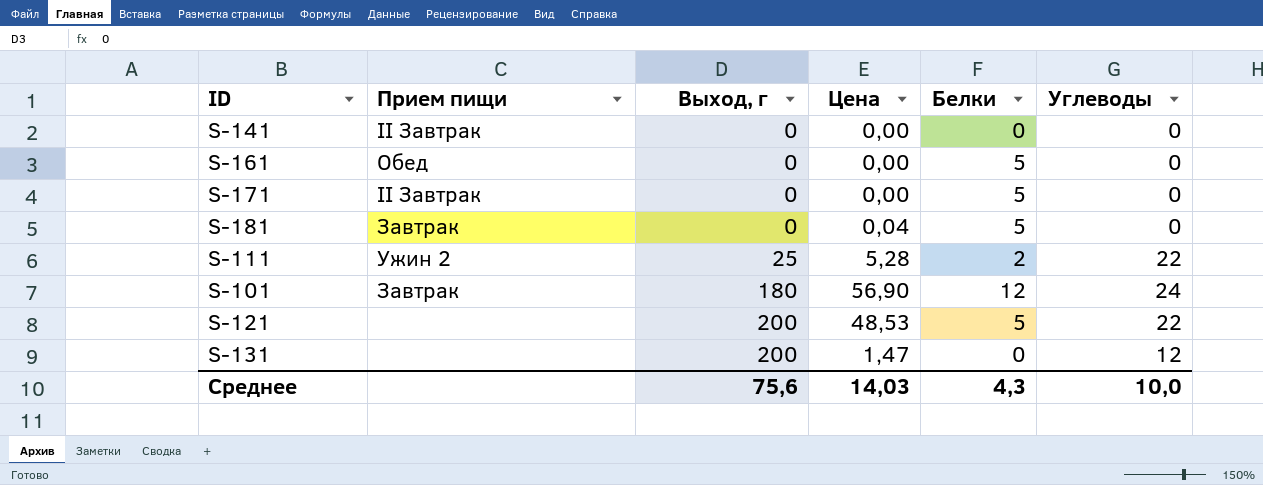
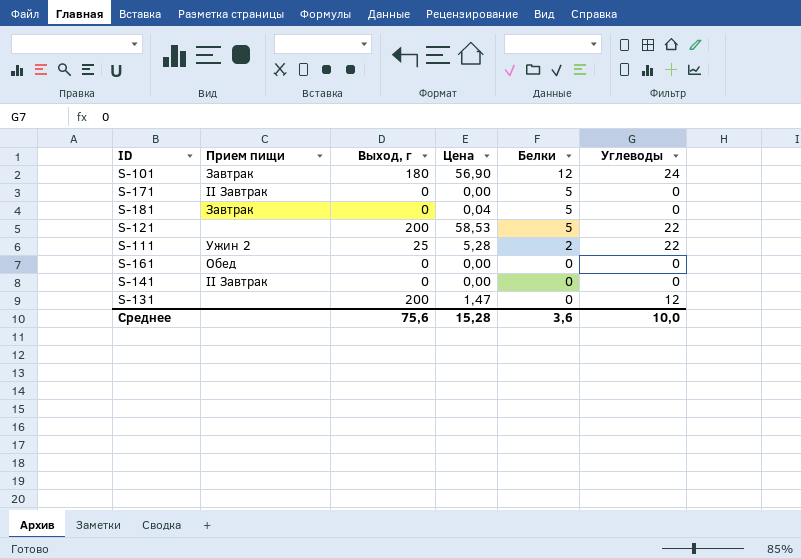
row order: Выход, г ascending -> Белки descending
S-121 | Цена: 48,53 -> 58,53
S-161 | Белки: 5 -> 0
Среднее | Цена: 14,03 -> 15,28
Среднее | Белки: 4,3 -> 3,6

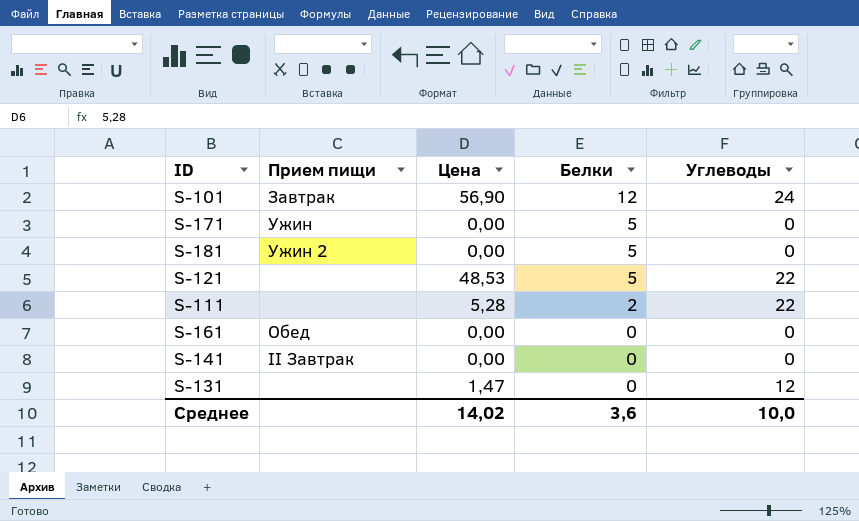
column Выход, г | position: 3 -> none
S-171 | Прием пищи: II Завтрак -> Ужин
S-181 | Прием пищи: Завтрак -> Ужин 2
S-181 | Цена: 0,04 -> 0,00
S-121 | Цена: 58,53 -> 48,53
S-111 | Прием пищи: Ужин 2 -> none
Среднее | Цена: 15,28 -> 14,02

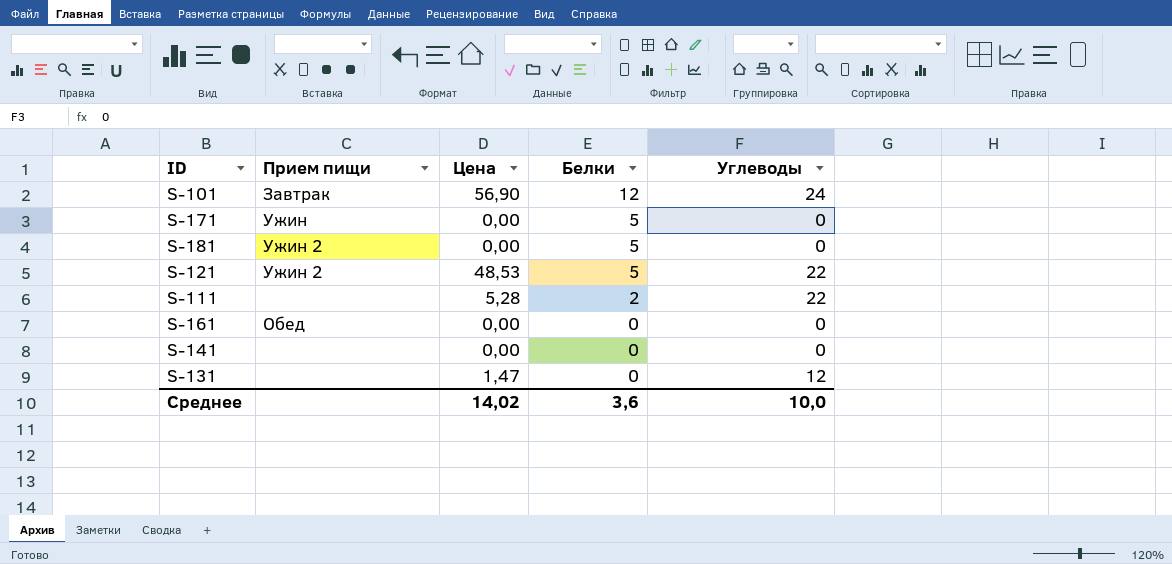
S-121 | Прием пищи: none -> Ужин 2
S-141 | Прием пищи: II Завтрак -> none

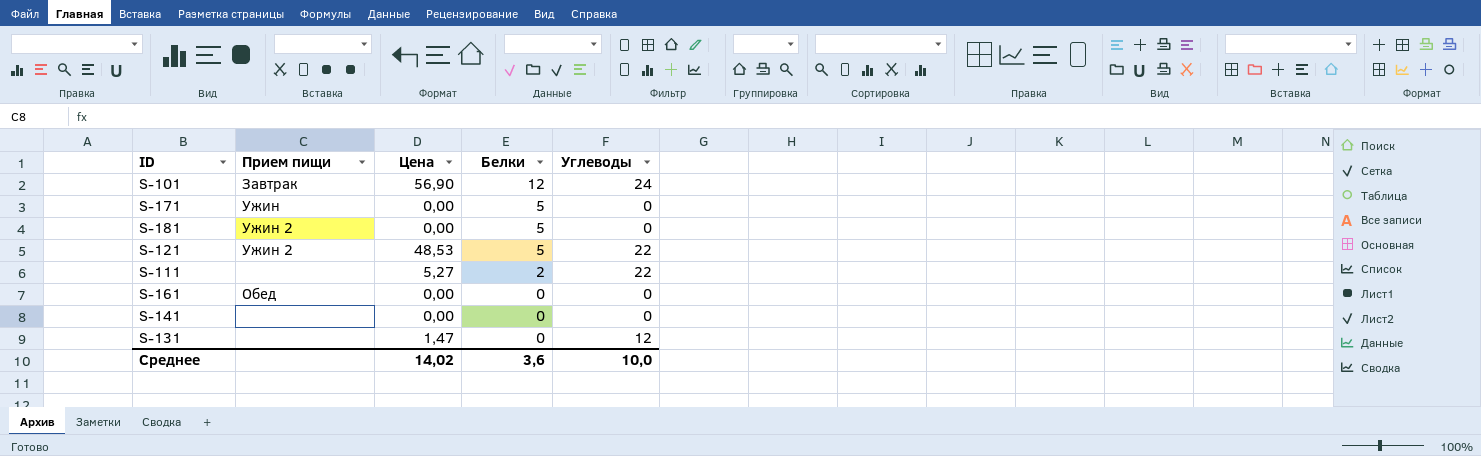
S-111 | Цена: 5,28 -> 5,27

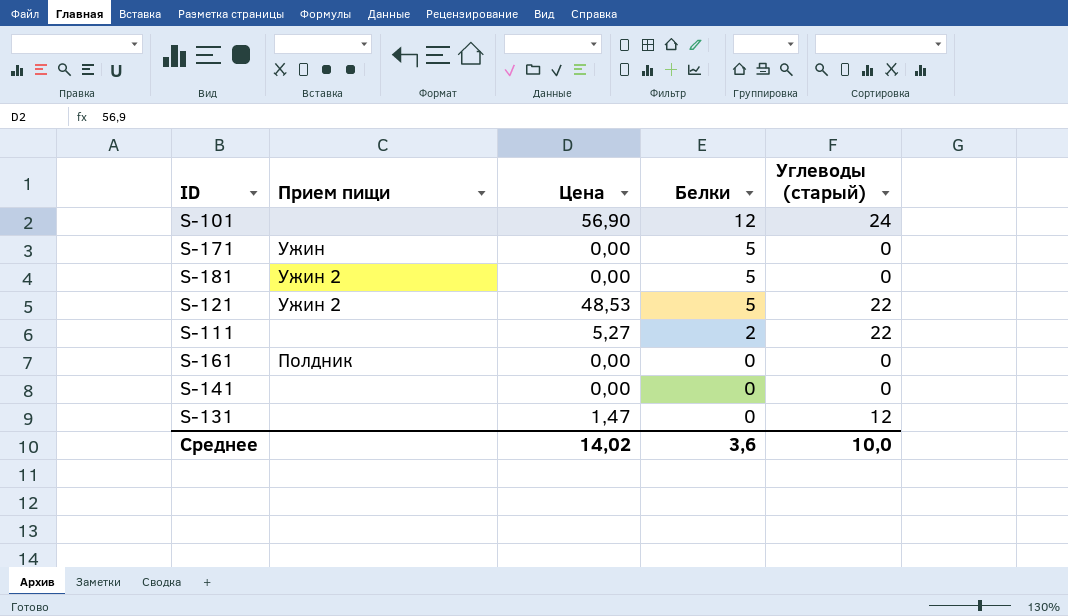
column name: Углеводы -> Углеводы (старый)
S-101 | Прием пищи: Завтрак -> none
S-161 | Прием пищи: Обед -> Полдник

